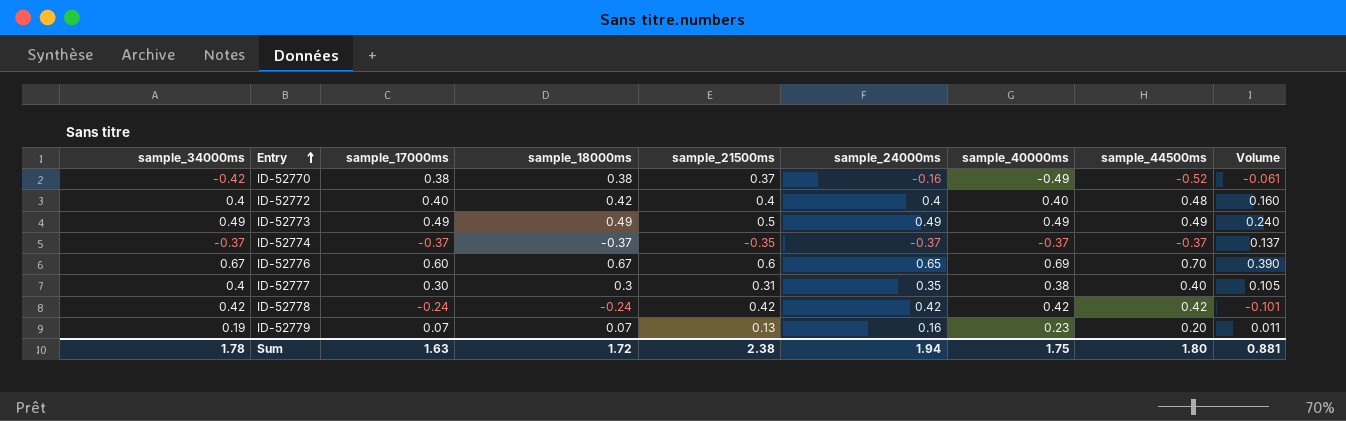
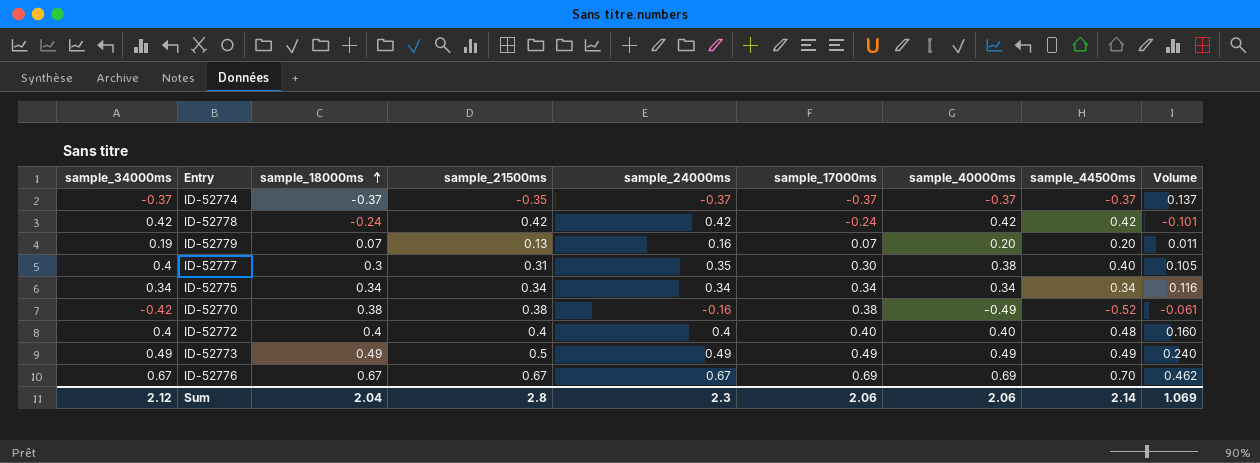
row order: Entry ascending -> sample_18000ms ascending
column sample_17000ms | position: 3 -> 6
ID-52779 | sample_40000ms: 0.23 -> 0.20
row ID-52775: none -> 0.34 | 0.34 | 0.34 | 0.34 | 0.34 | 0.34 | 0.34 | 0.116
ID-52770 | sample_21500ms: 0.37 -> 0.38
ID-52772 | sample_18000ms: 0.42 -> 0.4
ID-52776 | sample_21500ms: 0.6 -> 0.67
ID-52776 | sample_24000ms: 0.65 -> 0.67
ID-52776 | sample_17000ms: 0.60 -> 0.69
ID-52776 | Volume: 0.390 -> 0.462
Sum | sample_34000ms: 1.78 -> 2.12
Sum | sample_18000ms: 1.72 -> 2.04
Sum | sample_21500ms: 2.38 -> 2.8
Sum | sample_24000ms: 1.94 -> 2.3
Sum | sample_17000ms: 1.63 -> 2.06
Sum | sample_40000ms: 1.75 -> 2.06
Sum | sample_44500ms: 1.80 -> 2.14
Sum | Volume: 0.881 -> 1.069

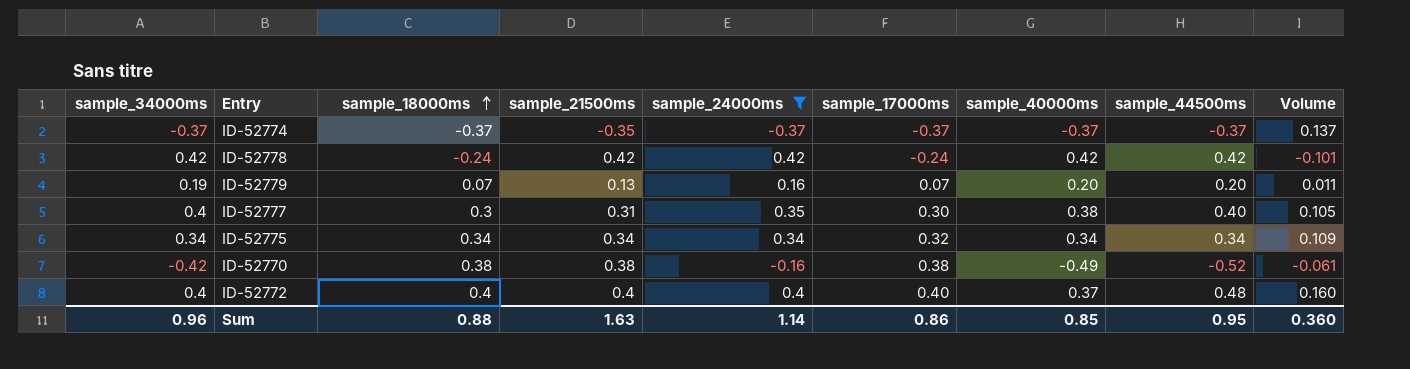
filter: none -> sample_24000ms <= 0.42
ID-52775 | sample_17000ms: 0.34 -> 0.32
ID-52775 | Volume: 0.116 -> 0.109
ID-52772 | sample_40000ms: 0.40 -> 0.37
Sum | sample_34000ms: 2.12 -> 0.96
Sum | sample_18000ms: 2.04 -> 0.88
Sum | sample_21500ms: 2.8 -> 1.63
Sum | sample_24000ms: 2.3 -> 1.14
Sum | sample_17000ms: 2.06 -> 0.86
Sum | sample_40000ms: 2.06 -> 0.85
Sum | sample_44500ms: 2.14 -> 0.95
Sum | Volume: 1.069 -> 0.360

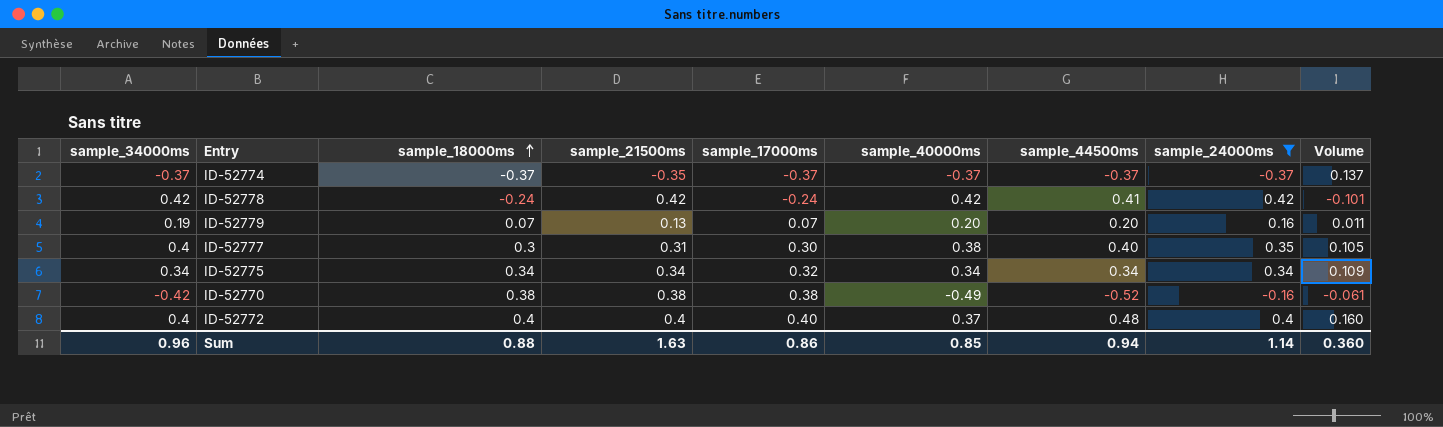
column sample_24000ms | position: 5 -> 8
ID-52778 | sample_44500ms: 0.42 -> 0.41
Sum | sample_44500ms: 0.95 -> 0.94

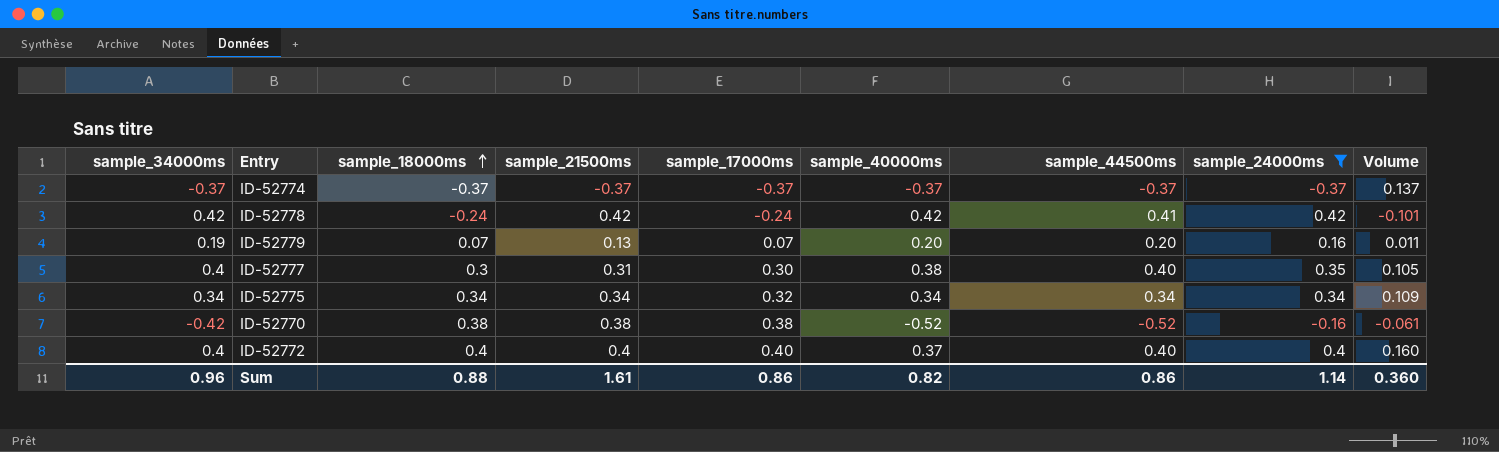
ID-52774 | sample_21500ms: -0.35 -> -0.37
ID-52770 | sample_40000ms: -0.49 -> -0.52
ID-52772 | sample_44500ms: 0.48 -> 0.40
Sum | sample_21500ms: 1.63 -> 1.61
Sum | sample_40000ms: 0.85 -> 0.82
Sum | sample_44500ms: 0.94 -> 0.86

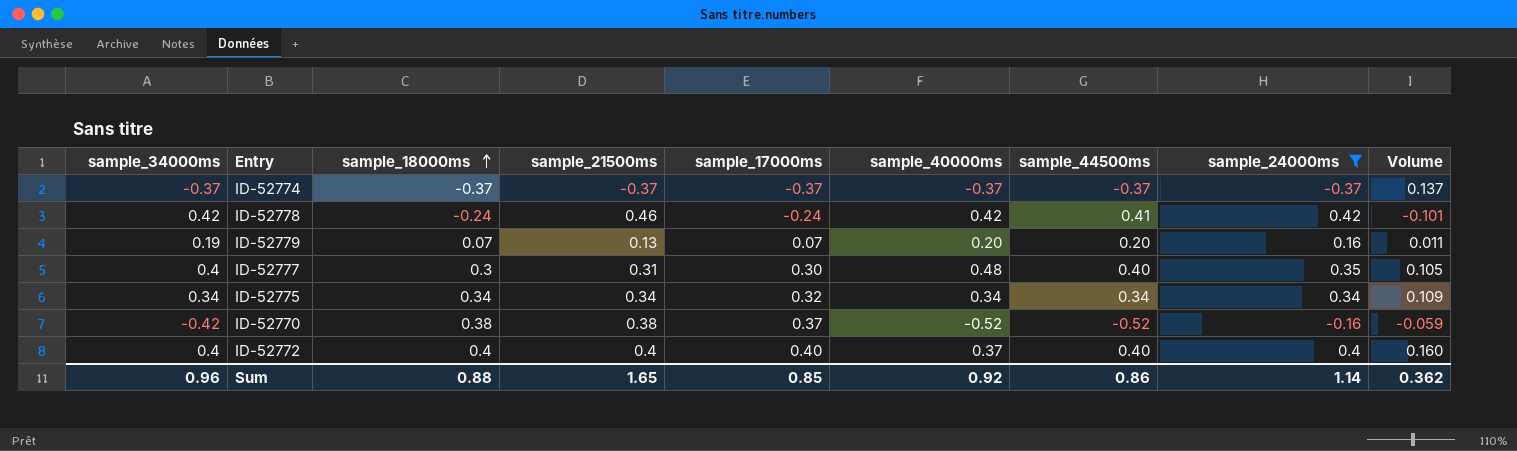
ID-52778 | sample_21500ms: 0.42 -> 0.46
ID-52777 | sample_40000ms: 0.38 -> 0.48
ID-52770 | sample_17000ms: 0.38 -> 0.37
ID-52770 | Volume: -0.061 -> -0.059
Sum | sample_21500ms: 1.61 -> 1.65
Sum | sample_17000ms: 0.86 -> 0.85
Sum | sample_40000ms: 0.82 -> 0.92
Sum | Volume: 0.360 -> 0.362

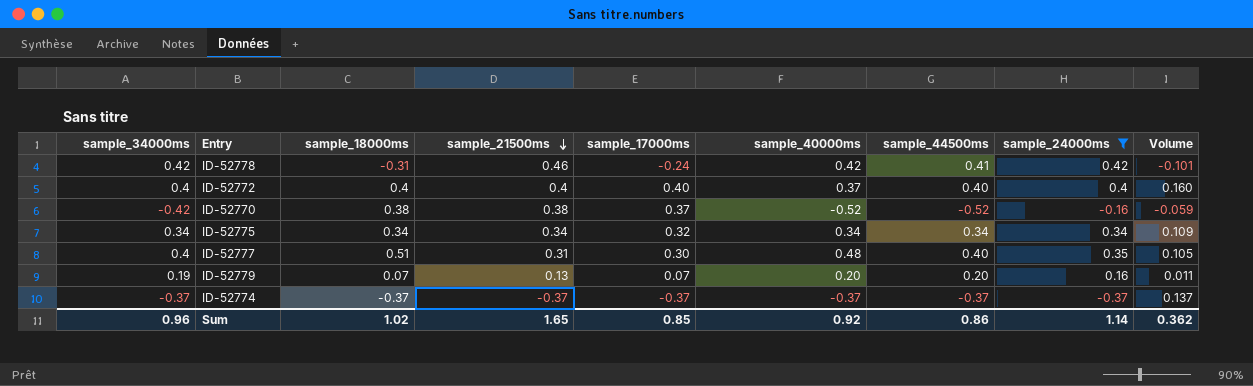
row order: sample_18000ms ascending -> sample_21500ms descending
ID-52778 | sample_18000ms: -0.24 -> -0.31
ID-52777 | sample_18000ms: 0.3 -> 0.51
Sum | sample_18000ms: 0.88 -> 1.02

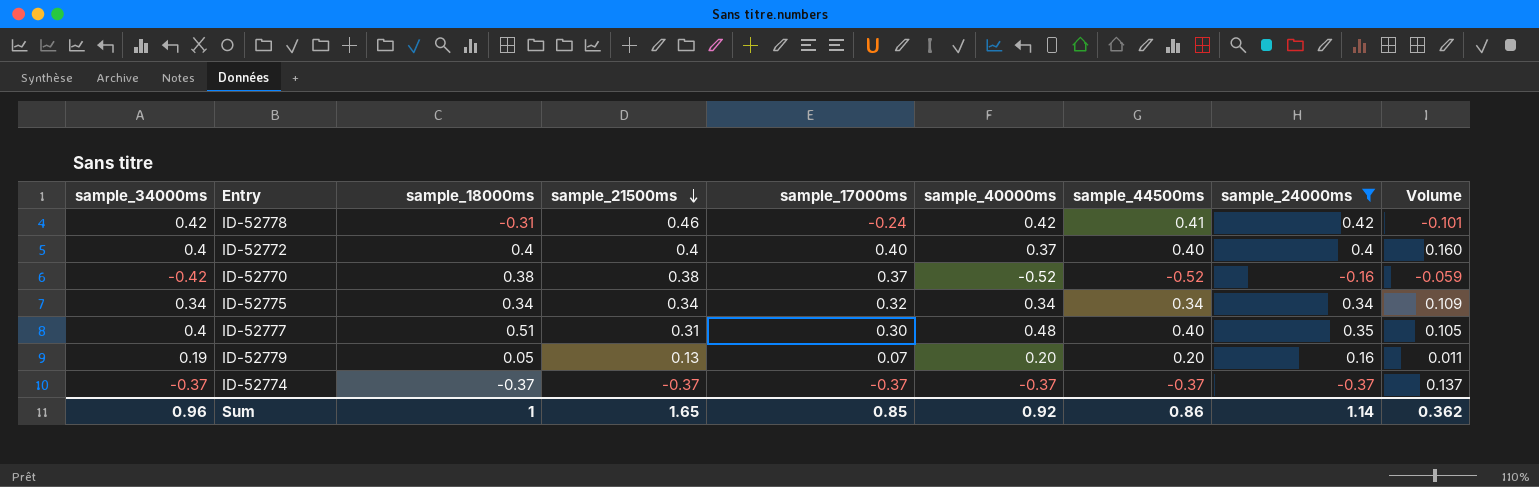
ID-52779 | sample_18000ms: 0.07 -> 0.05
Sum | sample_18000ms: 1.02 -> 1

